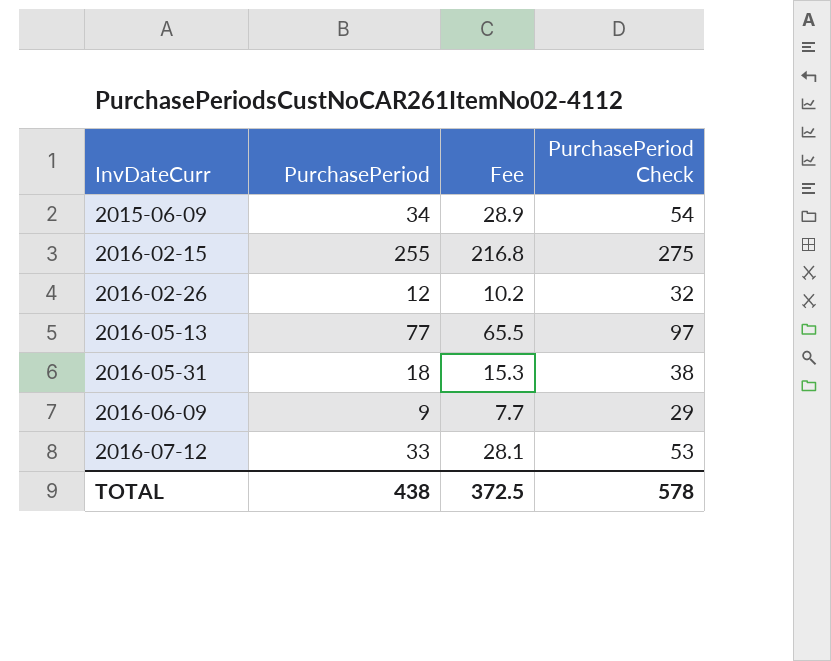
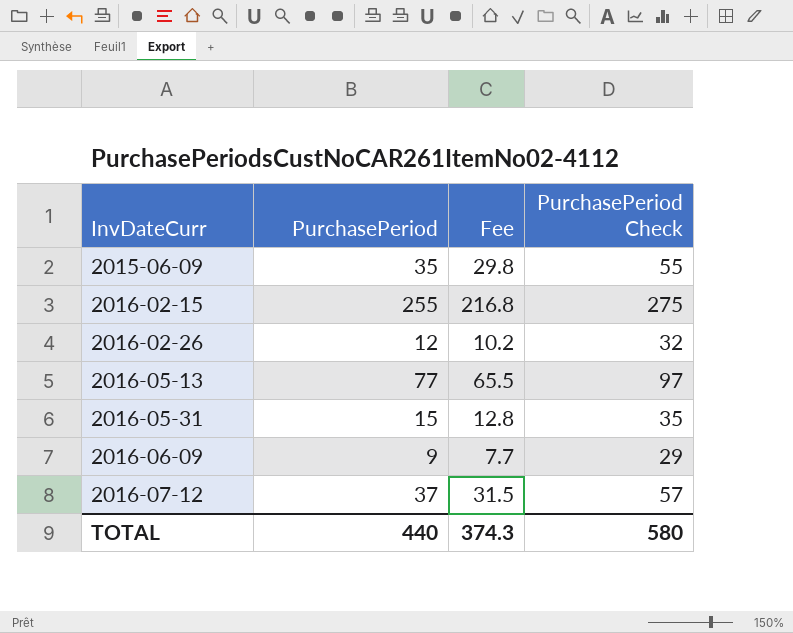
2015-06-09 | PurchasePeriod: 34 -> 35
2015-06-09 | Fee: 28.9 -> 29.8
2015-06-09 | PurchasePeriod Check: 54 -> 55
2016-05-31 | PurchasePeriod: 18 -> 15
2016-05-31 | Fee: 15.3 -> 12.8
2016-05-31 | PurchasePeriod Check: 38 -> 35
2016-07-12 | PurchasePeriod: 33 -> 37
2016-07-12 | Fee: 28.1 -> 31.5
2016-07-12 | PurchasePeriod Check: 53 -> 57
TOTAL | PurchasePeriod: 438 -> 440
TOTAL | Fee: 372.5 -> 374.3
TOTAL | PurchasePeriod Check: 578 -> 580

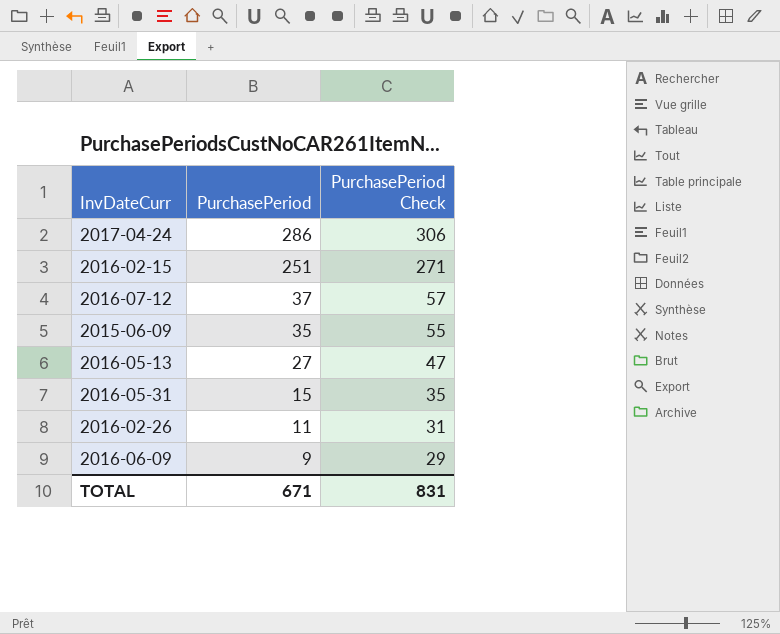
row order: InvDateCurr ascending -> PurchasePeriod descending
column Fee | formula: [PurchasePeriod] * 0.85 -> none
row 2017-04-24: none -> 286 | 306
2016-02-15 | PurchasePeriod: 255 -> 251
2016-02-15 | PurchasePeriod Check: 275 -> 271
2016-05-13 | PurchasePeriod: 77 -> 27
2016-05-13 | PurchasePeriod Check: 97 -> 47
2016-02-26 | PurchasePeriod: 12 -> 11
2016-02-26 | PurchasePeriod Check: 32 -> 31
TOTAL | PurchasePeriod: 440 -> 671
TOTAL | PurchasePeriod Check: 580 -> 831

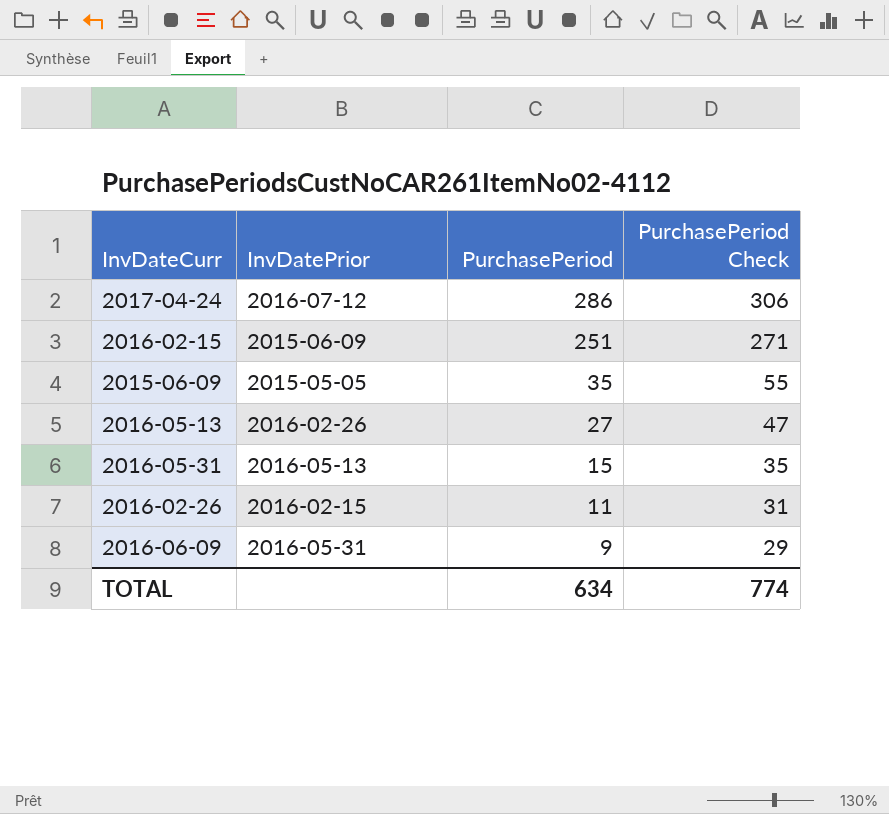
column InvDatePrior | position: none -> 2
row 2016-07-12: 37 | 57 -> none
TOTAL | PurchasePeriod: 671 -> 634
TOTAL | PurchasePeriod Check: 831 -> 774

